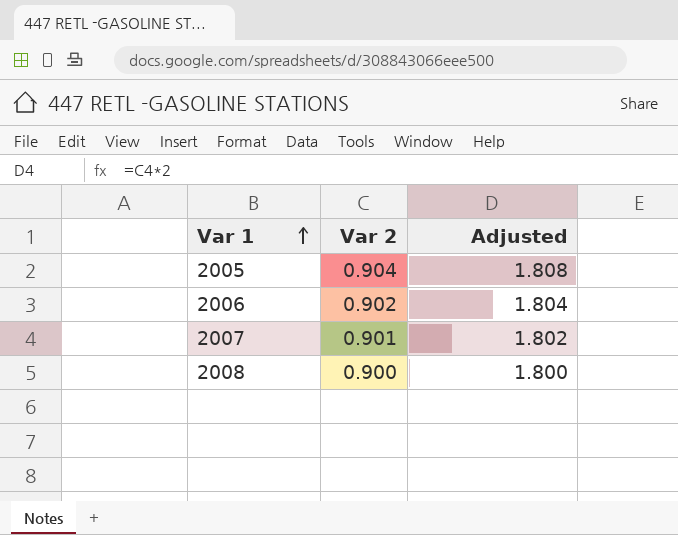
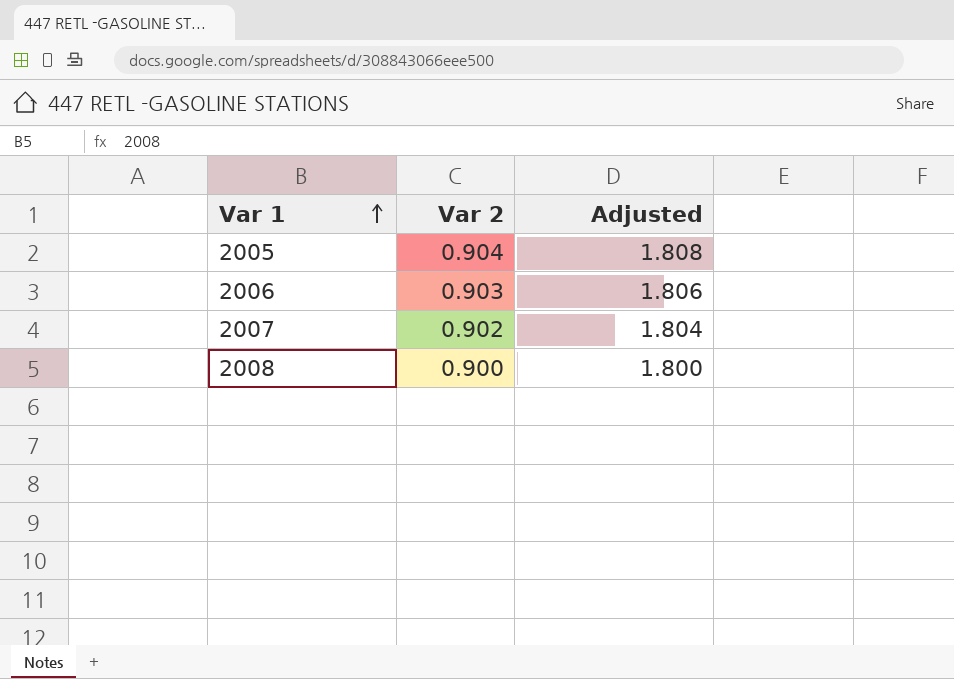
2006 | Var 2: 0.902 -> 0.903
2006 | Adjusted: 1.804 -> 1.806
2007 | Var 2: 0.901 -> 0.902
2007 | Adjusted: 1.802 -> 1.804

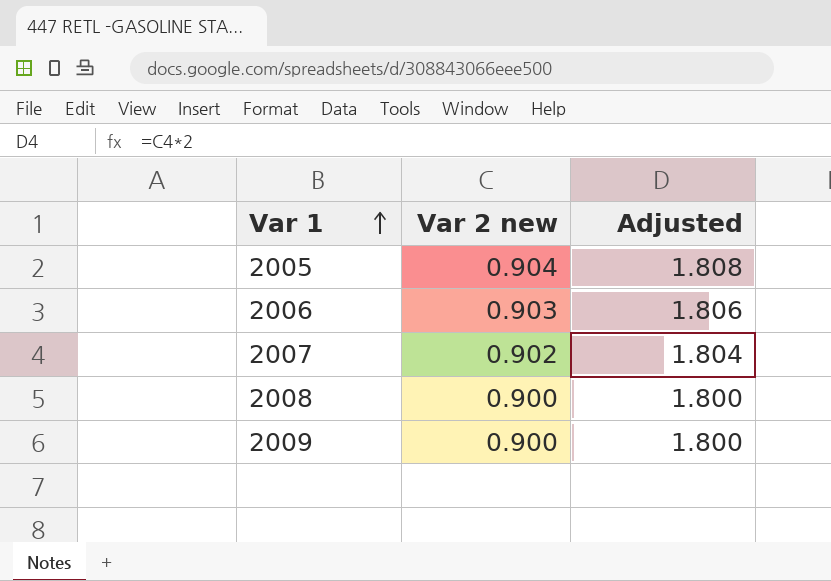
column name: Var 2 -> Var 2 new
row 2009: none -> 0.900 | 1.800

